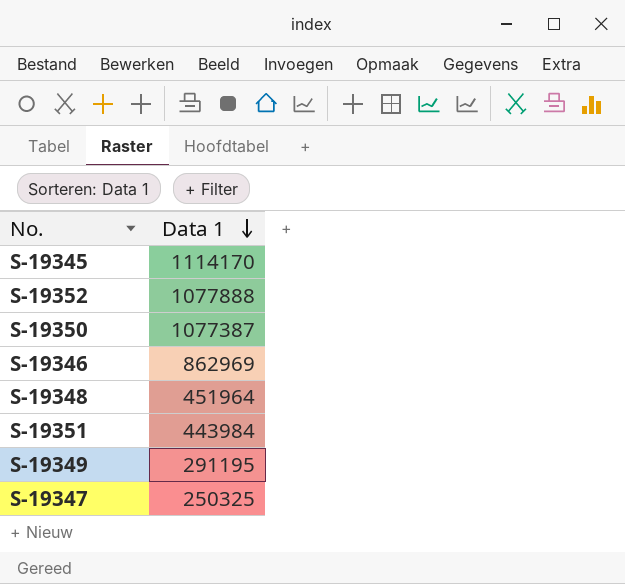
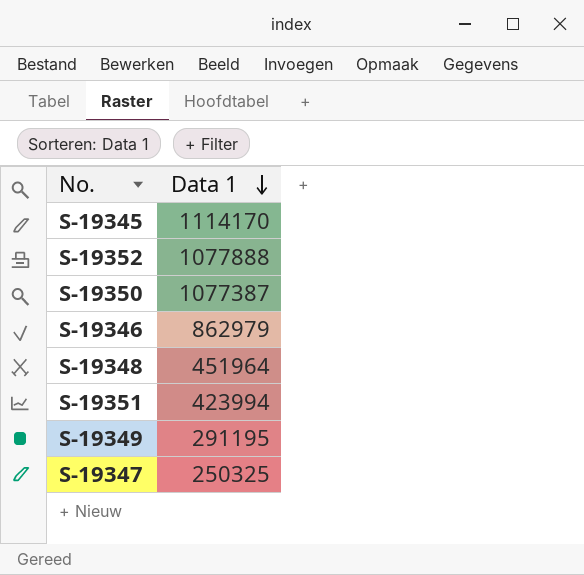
S-19346 | Data 1: 862969 -> 862979
S-19351 | Data 1: 443984 -> 423994

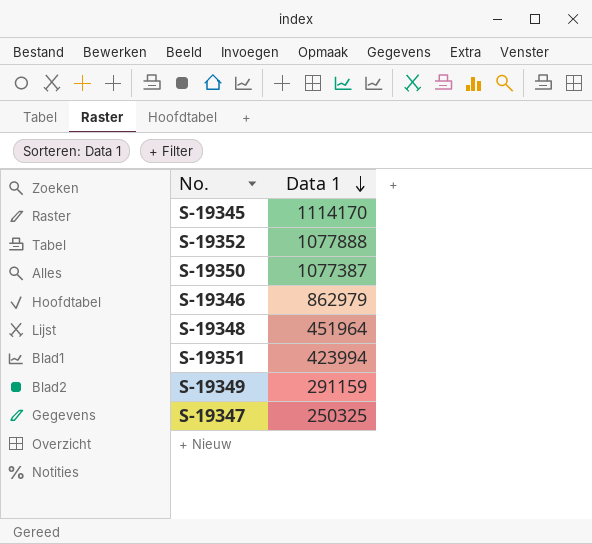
S-19349 | Data 1: 291195 -> 291159

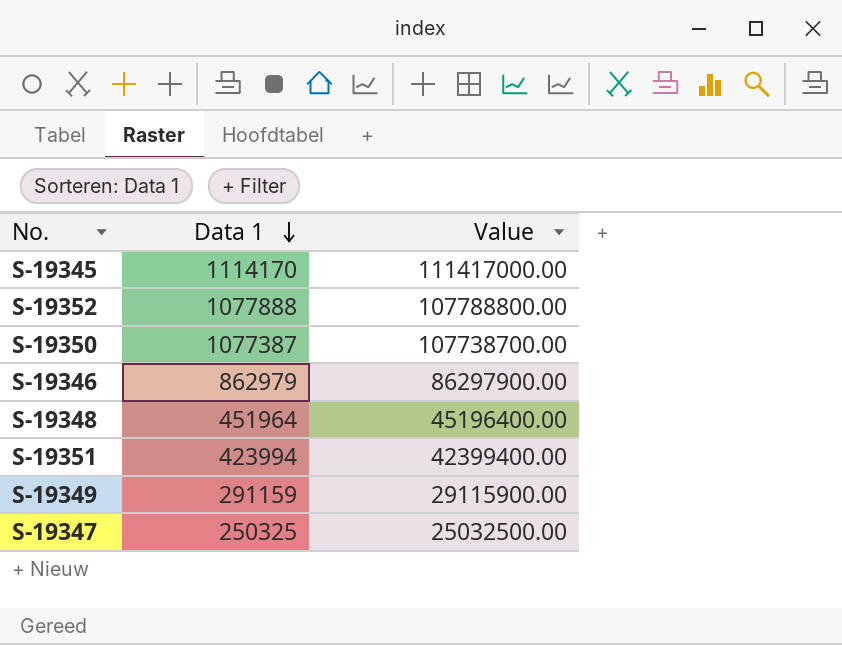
column Value | formula: none -> [Data 1] * 100

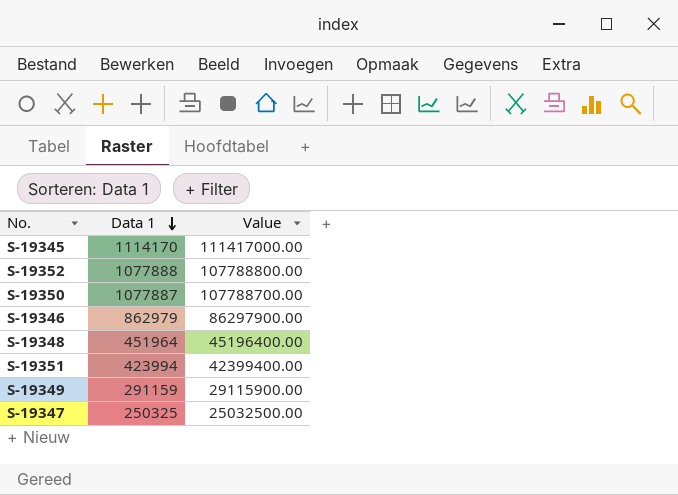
S-19350 | Data 1: 1077387 -> 1077887
S-19350 | Value: 107738700.00 -> 107788700.00

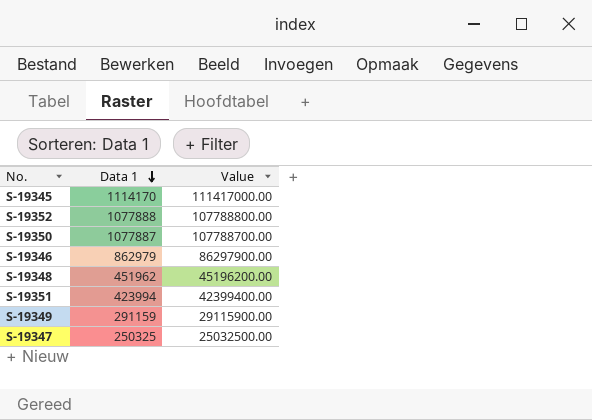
S-19348 | Data 1: 451964 -> 451962
S-19348 | Value: 45196400.00 -> 45196200.00

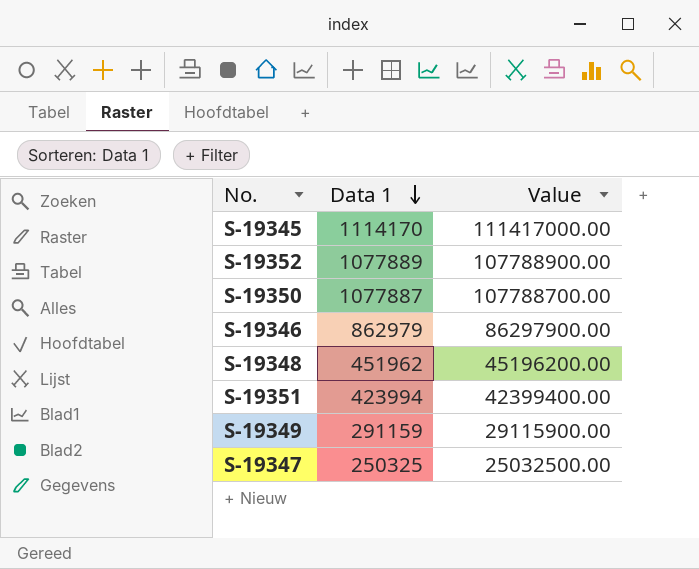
S-19352 | Data 1: 1077888 -> 1077889
S-19352 | Value: 107788800.00 -> 107788900.00

